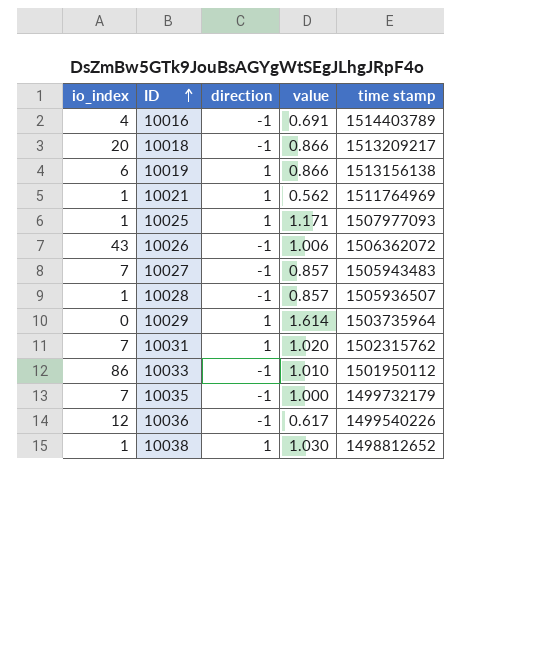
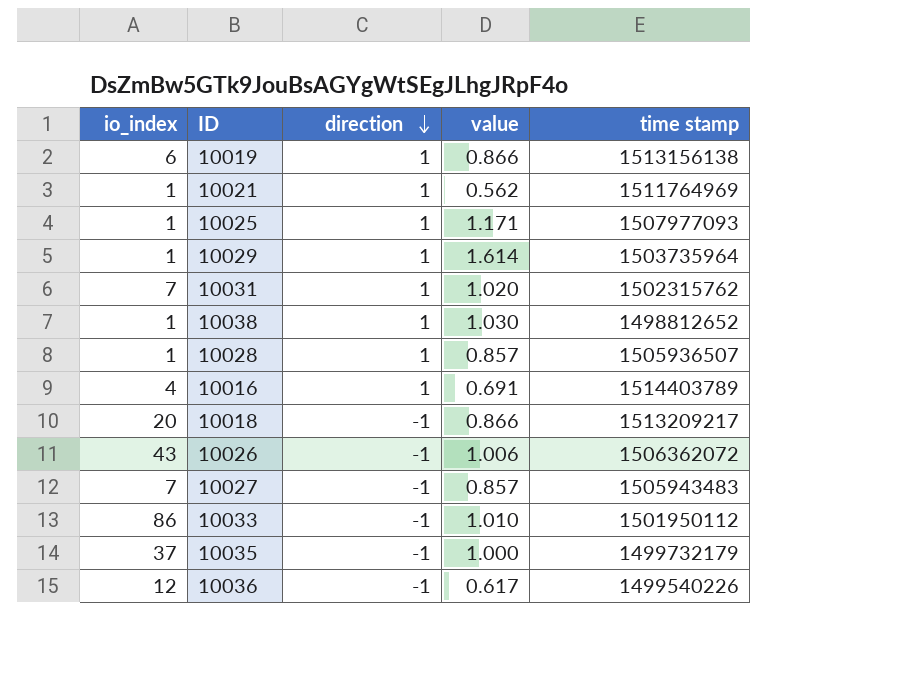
row order: ID ascending -> direction descending
10029 | io_index: 0 -> 1
10028 | direction: -1 -> 1
10016 | direction: -1 -> 1
10035 | io_index: 7 -> 37

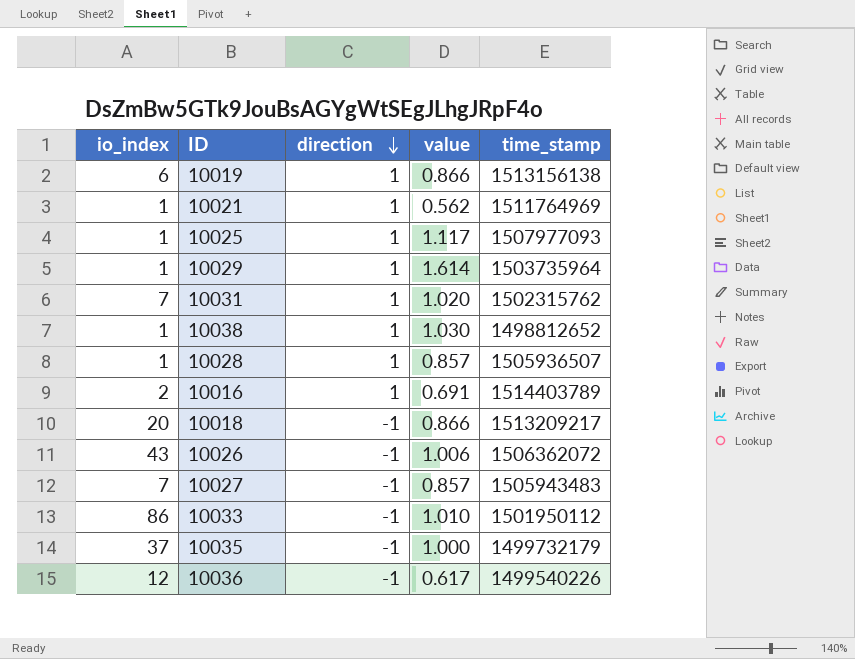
column name: time stamp -> time_stamp
10025 | value: 1.171 -> 1.117
10016 | io_index: 4 -> 2

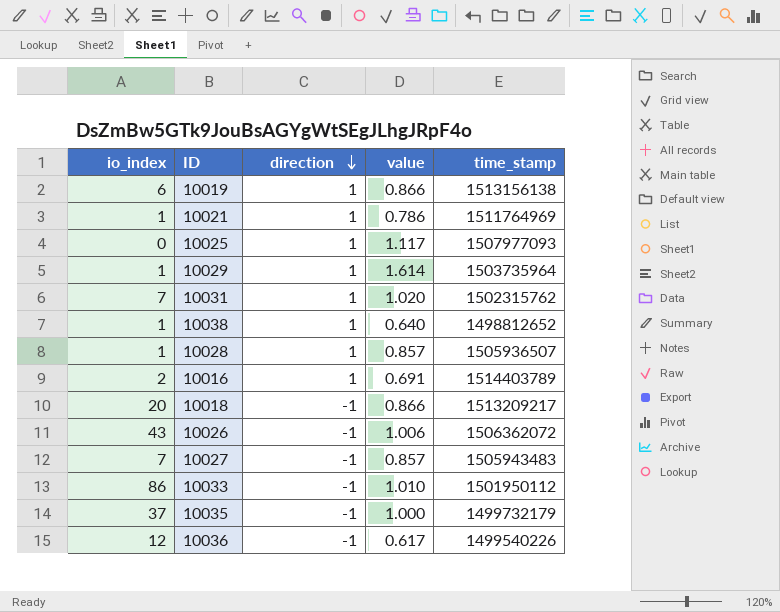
10021 | value: 0.562 -> 0.786
10025 | io_index: 1 -> 0
10038 | value: 1.030 -> 0.640

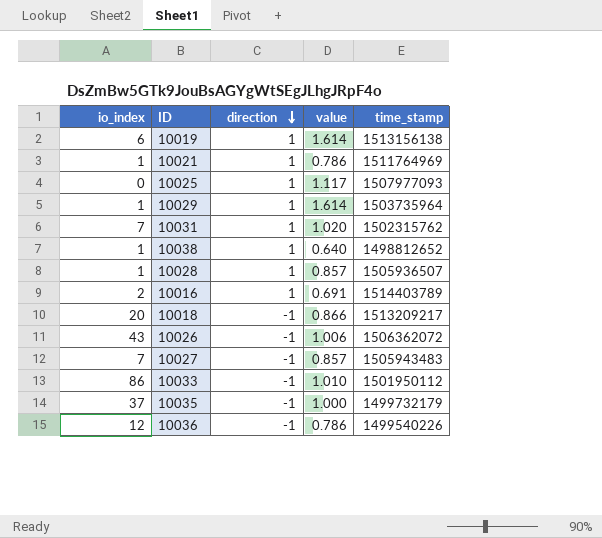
10019 | value: 0.866 -> 1.614
10036 | value: 0.617 -> 0.786

